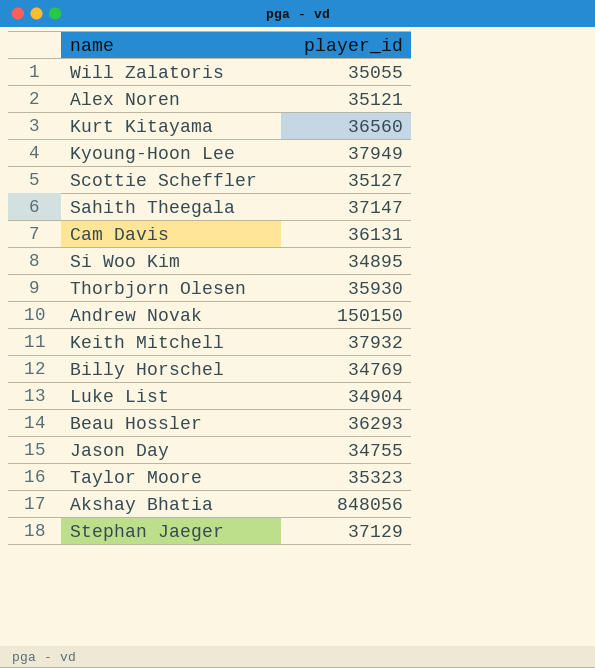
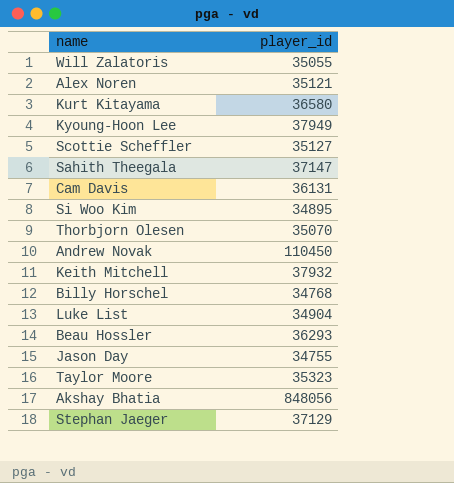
Kurt Kitayama | player_id: 36560 -> 36580
Thorbjorn Olesen | player_id: 35930 -> 35070
Andrew Novak | player_id: 150150 -> 110450
Billy Horschel | player_id: 34769 -> 34768

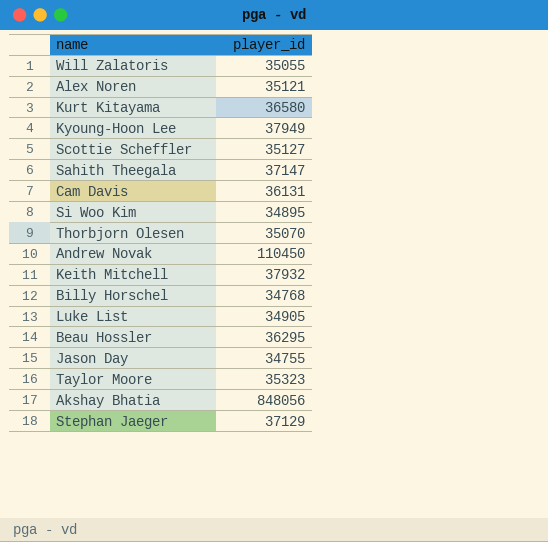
Luke List | player_id: 34904 -> 34905
Beau Hossler | player_id: 36293 -> 36295

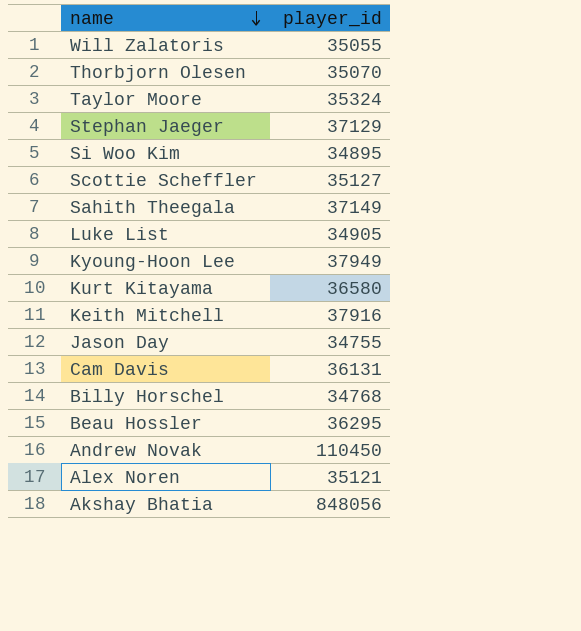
row order: none -> name descending
Taylor Moore | player_id: 35323 -> 35324
Sahith Theegala | player_id: 37147 -> 37149
Keith Mitchell | player_id: 37932 -> 37916

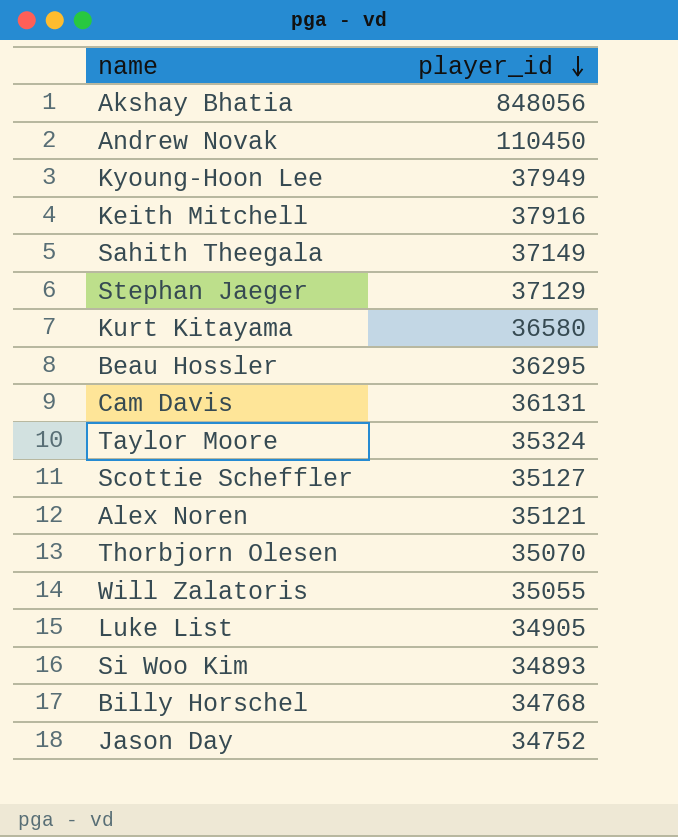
row order: name descending -> player_id descending
Si Woo Kim | player_id: 34895 -> 34893
Jason Day | player_id: 34755 -> 34752

